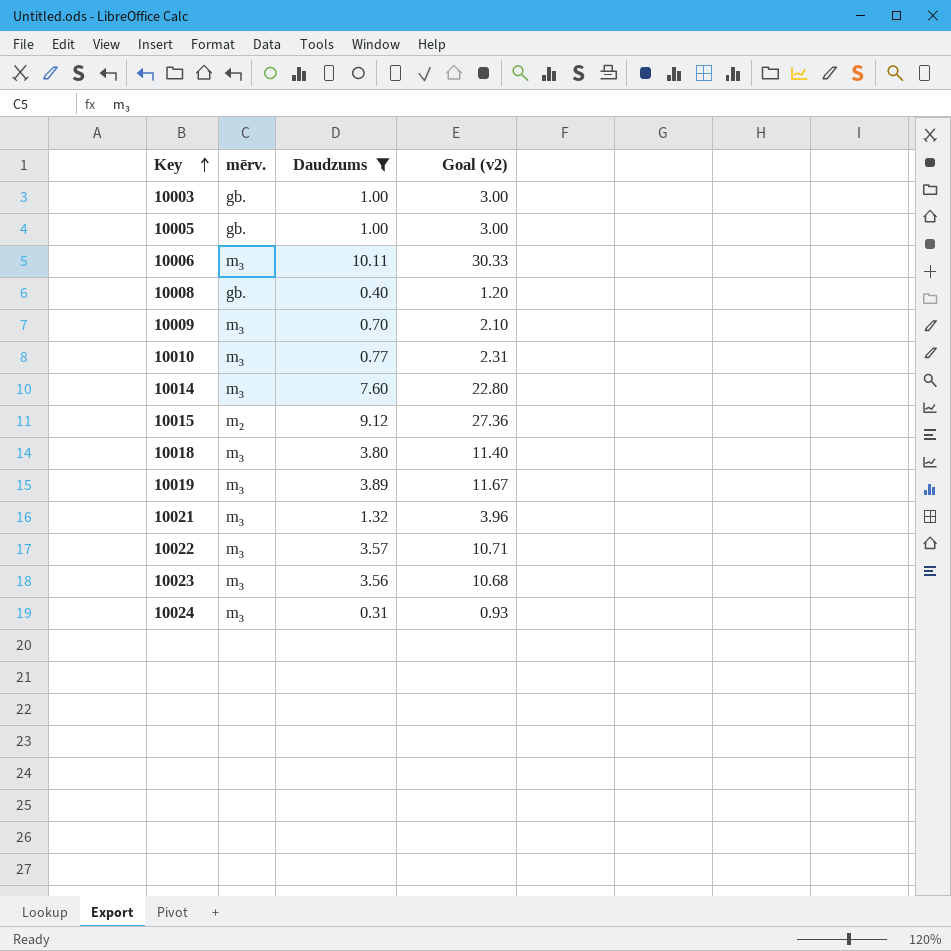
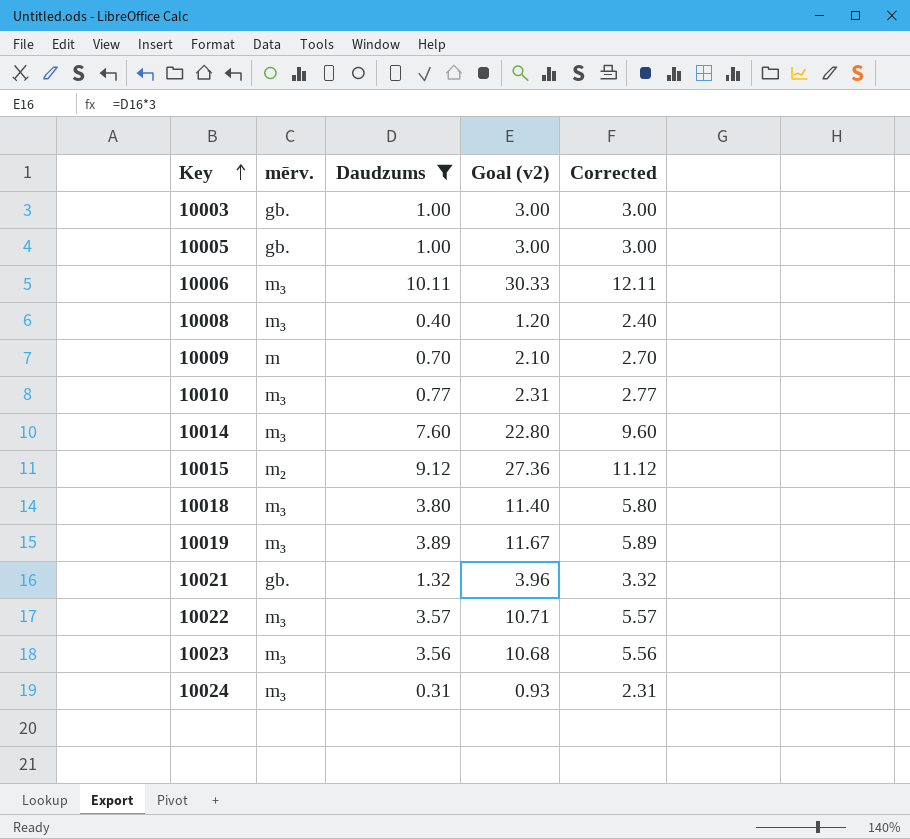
column Corrected | formula: none -> [Daudzums] + 2
10008 | mērv.: gb. -> m₃
10009 | mērv.: m₃ -> m
10021 | mērv.: m₃ -> gb.

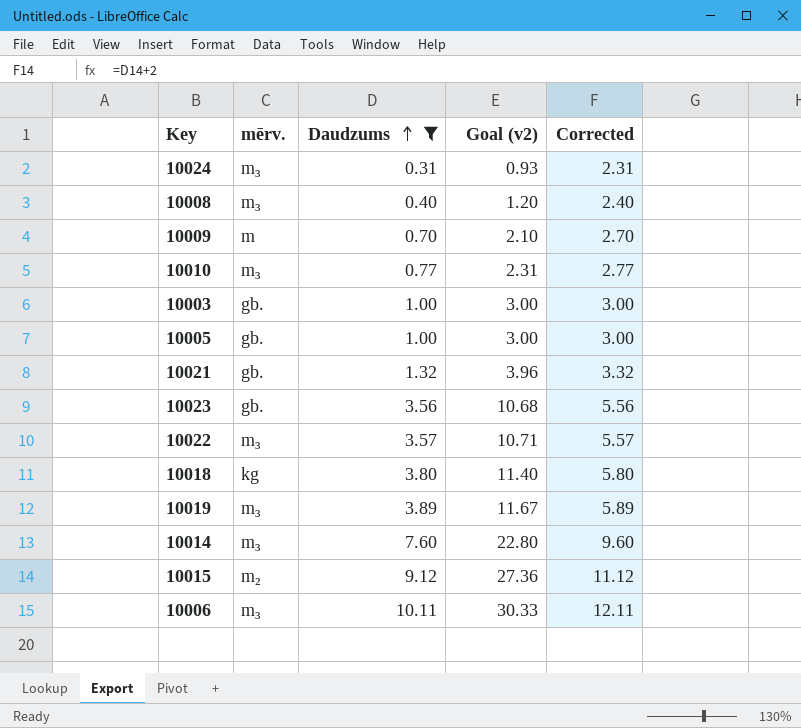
row order: Key ascending -> Daudzums ascending
10023 | mērv.: m₃ -> gb.
10018 | mērv.: m₃ -> kg

